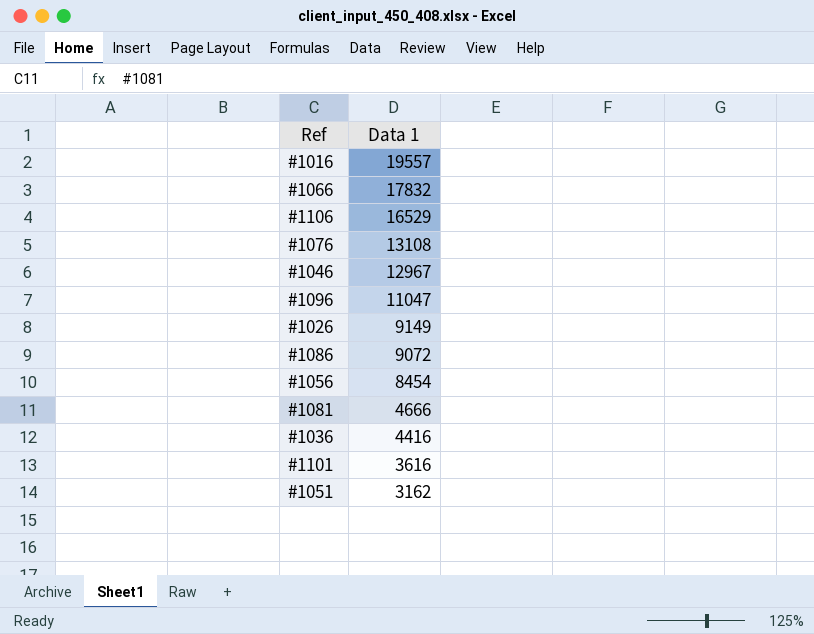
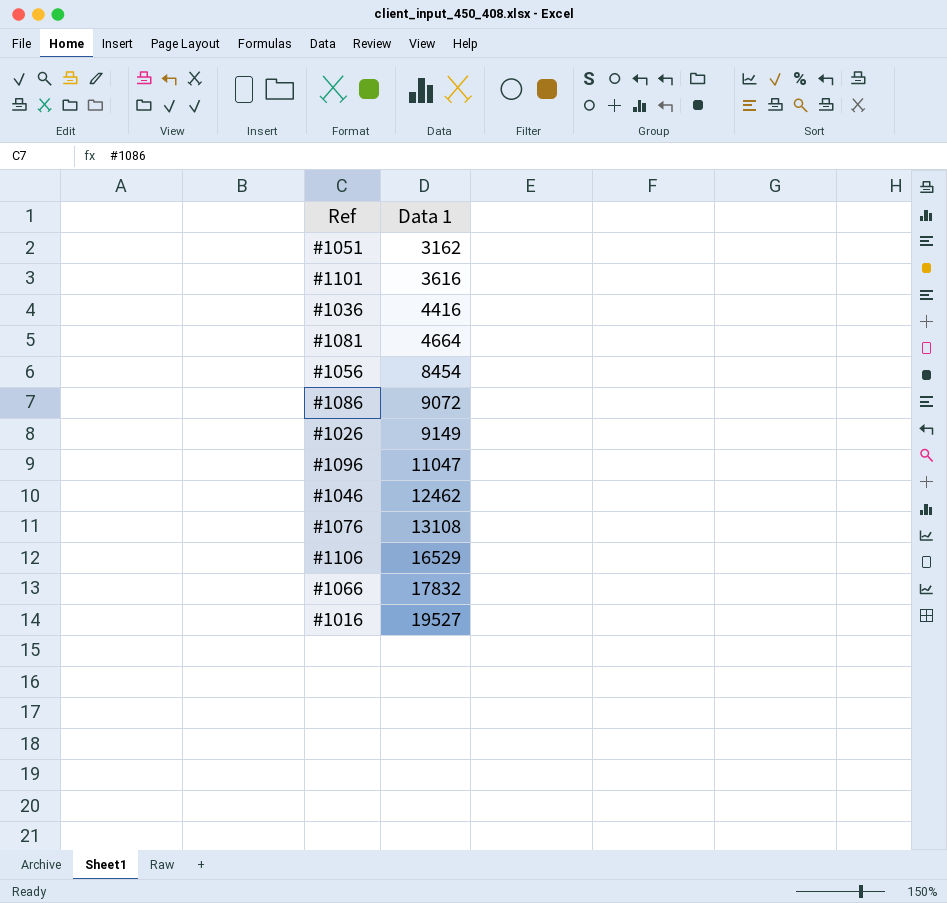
row order: Data 1 descending -> Data 1 ascending
#1081 | Data 1: 4666 -> 4664
#1046 | Data 1: 12967 -> 12462
#1016 | Data 1: 19557 -> 19527

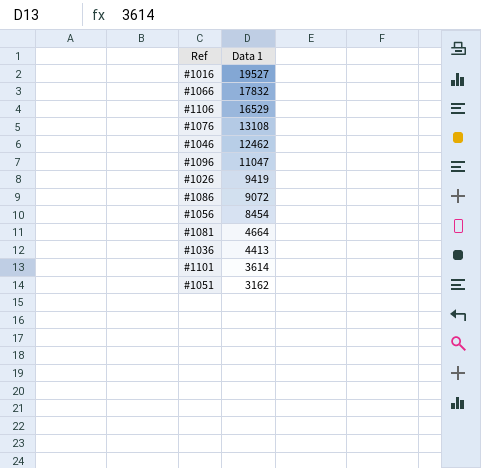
row order: Data 1 ascending -> Data 1 descending
#1026 | Data 1: 9149 -> 9419
#1036 | Data 1: 4416 -> 4413
#1101 | Data 1: 3616 -> 3614

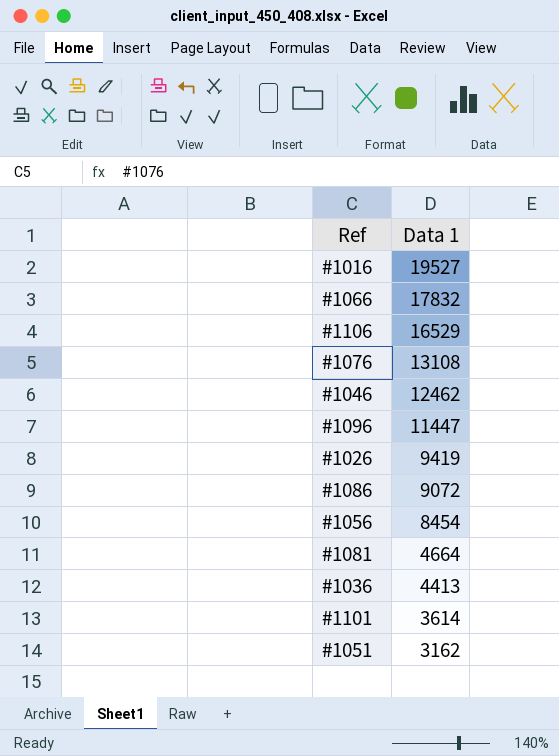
#1096 | Data 1: 11047 -> 11447

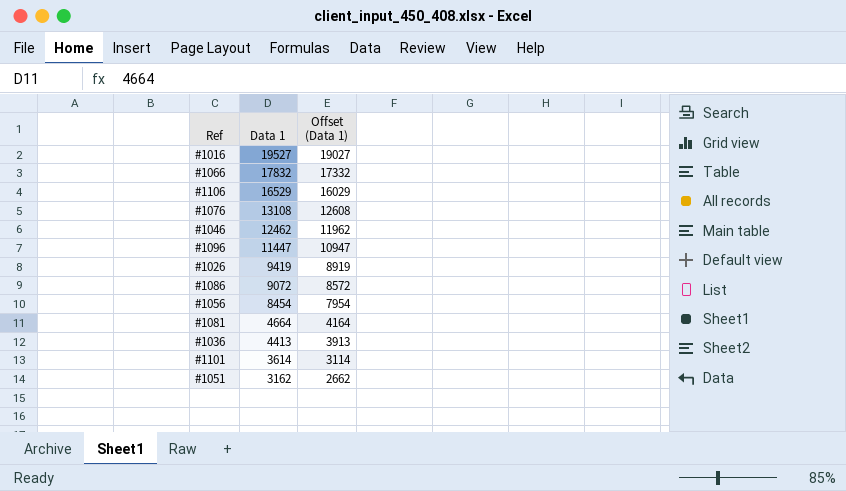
column Offset (Data 1) | formula: none -> [Data 1] - 500

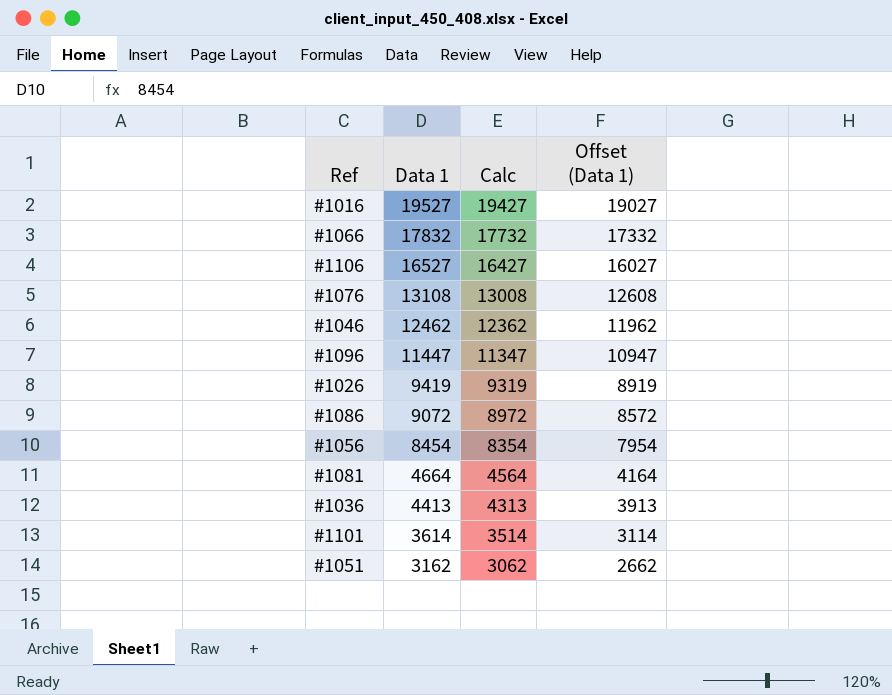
column Calc | formula: none -> [Data 1] - 100
#1106 | Data 1: 16529 -> 16527
#1106 | Offset (Data 1): 16029 -> 16027

